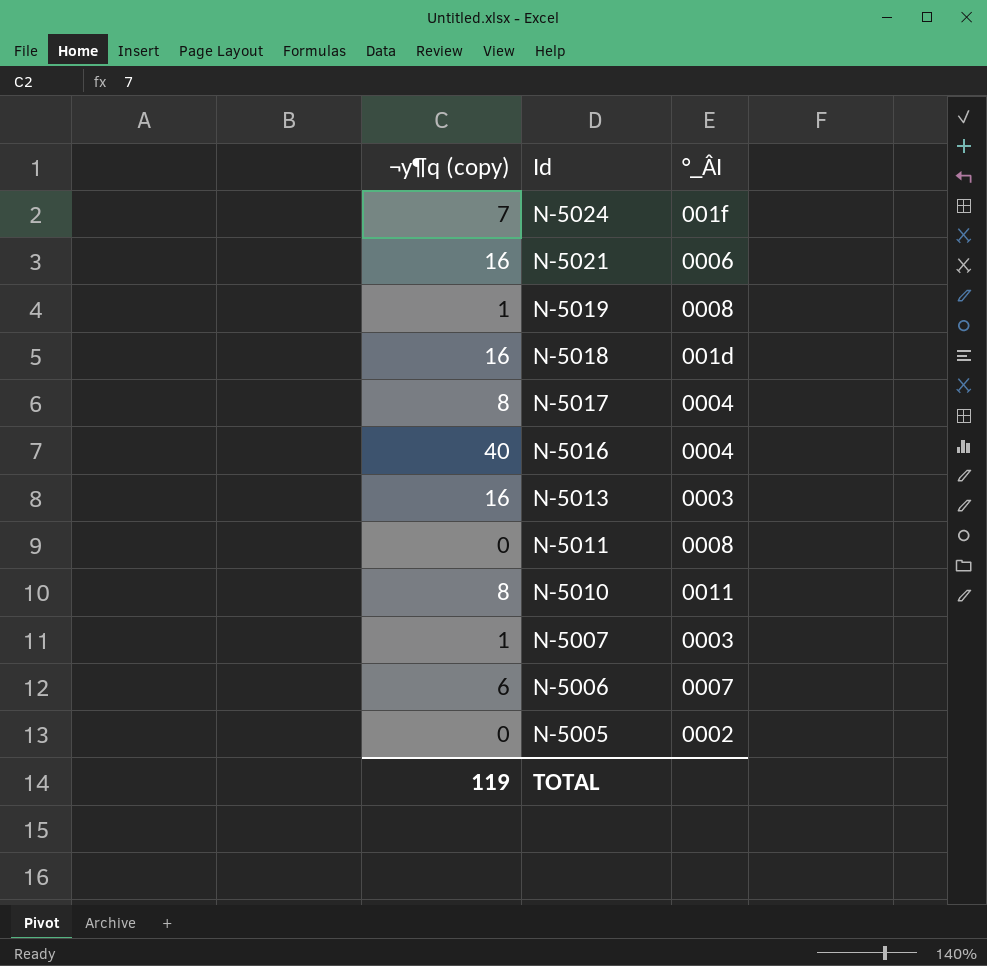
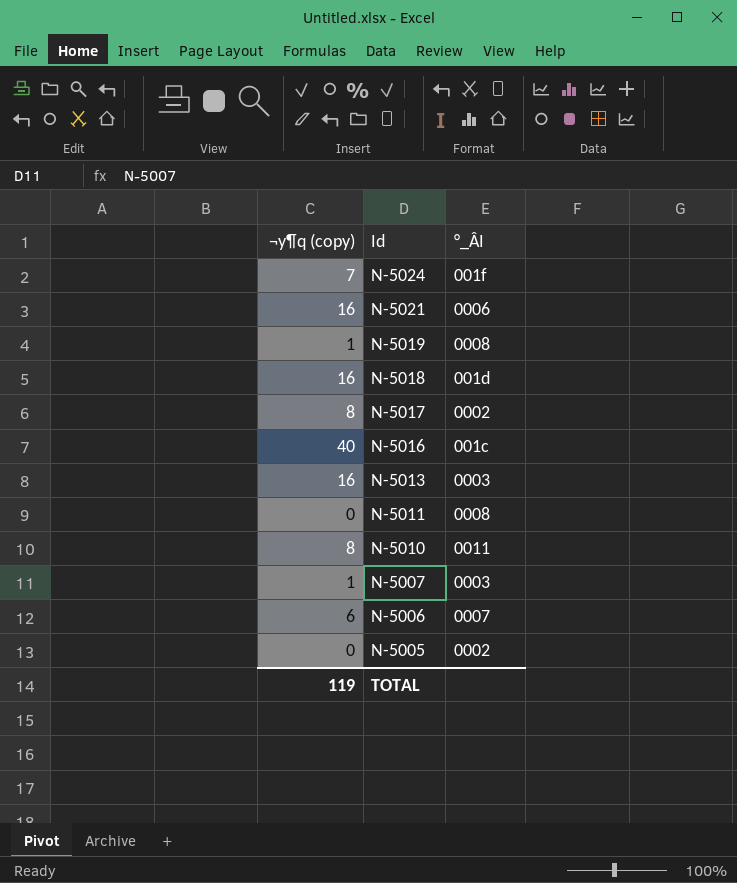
N-5017 | °_ÂI: 0004 -> 0002
N-5016 | °_ÂI: 0004 -> 001c

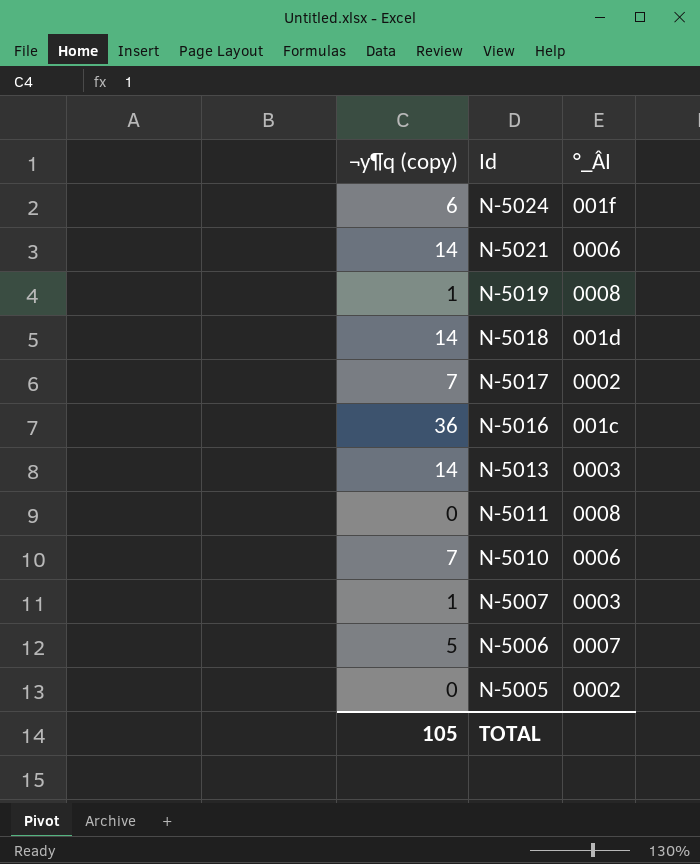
N-5024 | ¬y¶q (copy): 7 -> 6
N-5021 | ¬y¶q (copy): 16 -> 14
N-5018 | ¬y¶q (copy): 16 -> 14
N-5017 | ¬y¶q (copy): 8 -> 7
N-5016 | ¬y¶q (copy): 40 -> 36
N-5013 | ¬y¶q (copy): 16 -> 14
N-5010 | ¬y¶q (copy): 8 -> 7
N-5010 | °_ÂI: 0011 -> 0006
N-5006 | ¬y¶q (copy): 6 -> 5
TOTAL | ¬y¶q (copy): 119 -> 105

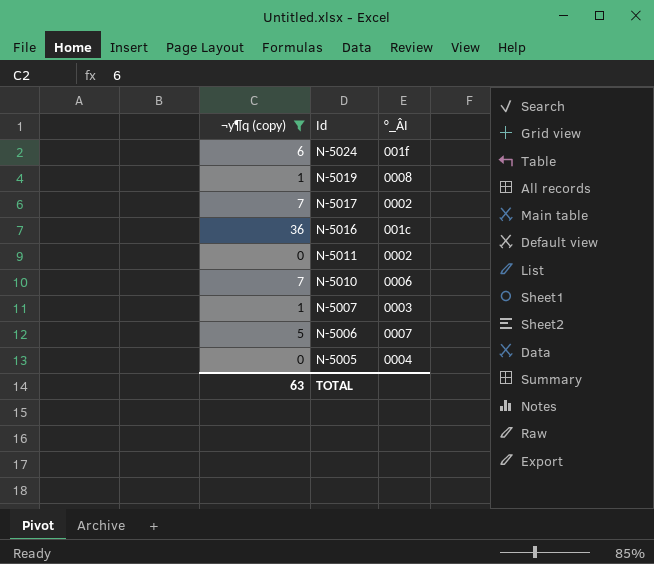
filter: none -> ¬y¶q (copy) != 14
N-5011 | °_ÂI: 0008 -> 0002
N-5005 | °_ÂI: 0002 -> 0004
TOTAL | ¬y¶q (copy): 105 -> 63

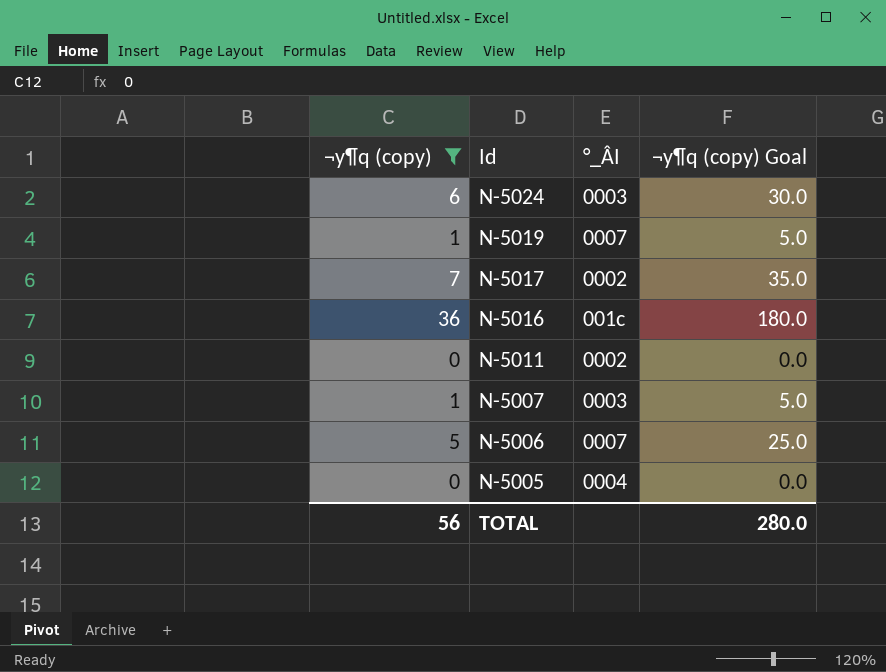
column ¬y¶q (copy) Goal | formula: none -> [¬y¶q (copy)] * 5
row N-5010: 7 | 0006 -> none
N-5024 | °_ÂI: 001f -> 0003
N-5019 | °_ÂI: 0008 -> 0007
TOTAL | ¬y¶q (copy): 63 -> 56

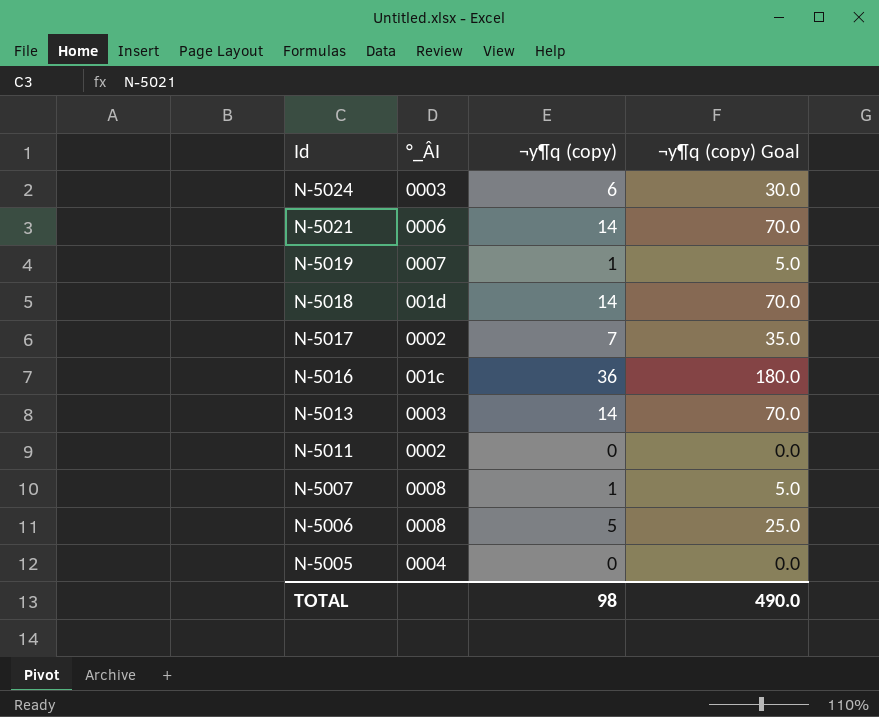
filter: ¬y¶q (copy) != 14 -> none
column ¬y¶q (copy) | position: 1 -> 3
N-5007 | °_ÂI: 0003 -> 0008
N-5006 | °_ÂI: 0007 -> 0008
TOTAL | ¬y¶q (copy): 56 -> 98
TOTAL | ¬y¶q (copy) Goal: 280.0 -> 490.0

